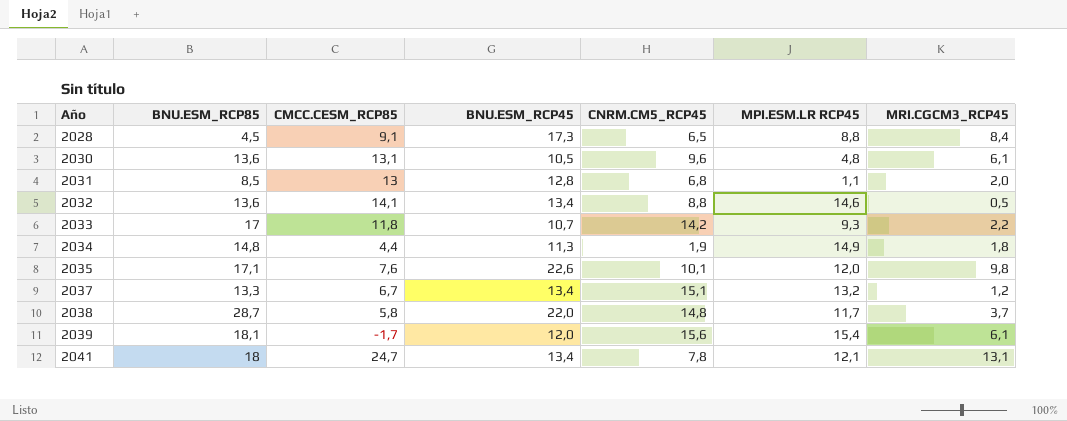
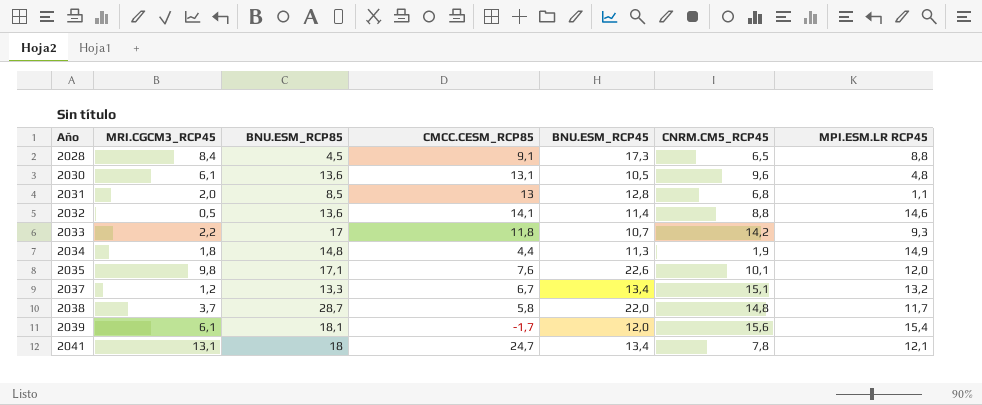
column MRI.CGCM3_RCP45 | position: 7 -> 2
2032 | BNU.ESM_RCP45: 13,4 -> 11,4

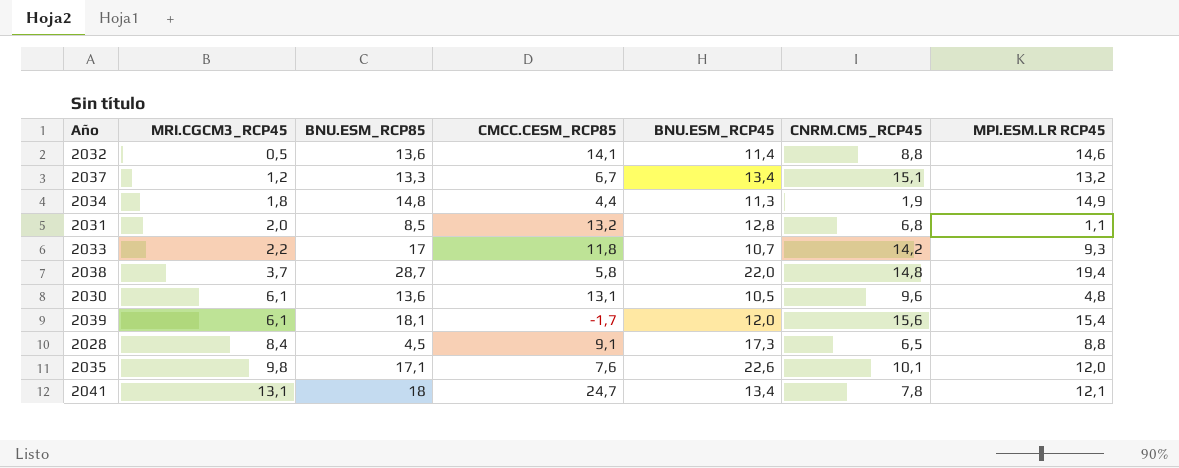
row order: Año ascending -> MRI.CGCM3_RCP45 ascending
2031 | CMCC.CESM_RCP85: 13 -> 13,2
2038 | MPI.ESM.LR RCP45: 11,7 -> 19,4

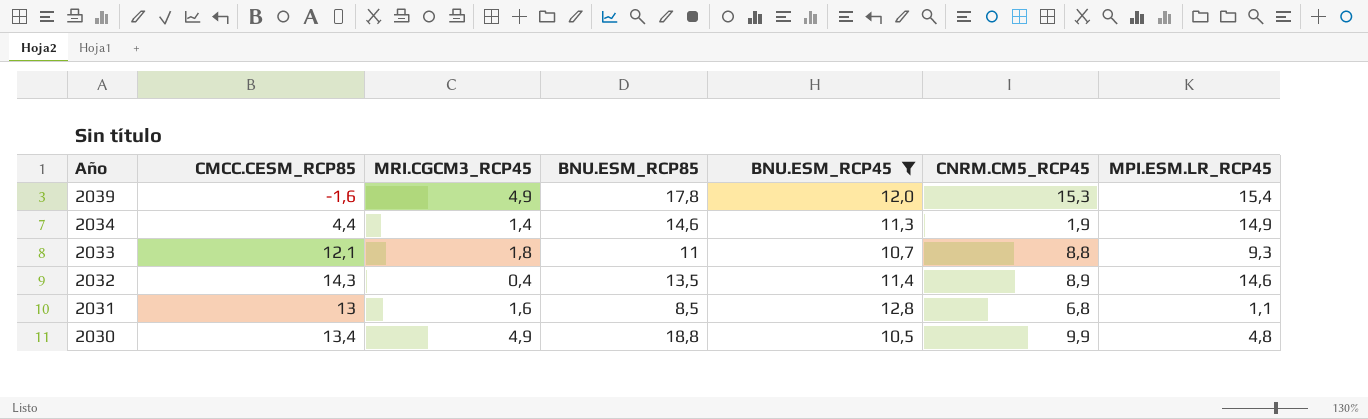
filter: none -> BNU.ESM_RCP45 <= 12,8
row order: MRI.CGCM3_RCP45 ascending -> Año descending
column CMCC.CESM_RCP85 | position: 4 -> 2
column name: MPI.ESM.LR RCP45 -> MPI.ESM.LR_RCP45
2039 | CMCC.CESM_RCP85: -1,7 -> -1,6
2039 | MRI.CGCM3_RCP45: 6,1 -> 4,9
2039 | BNU.ESM_RCP85: 18,1 -> 17,8
2039 | CNRM.CM5_RCP45: 15,6 -> 15,3
2034 | MRI.CGCM3_RCP45: 1,8 -> 1,4
2034 | BNU.ESM_RCP85: 14,8 -> 14,6
2033 | CMCC.CESM_RCP85: 11,8 -> 12,1
2033 | MRI.CGCM3_RCP45: 2,2 -> 1,8
2033 | BNU.ESM_RCP85: 17 -> 11
2033 | CNRM.CM5_RCP45: 14,2 -> 8,8
2032 | CMCC.CESM_RCP85: 14,1 -> 14,3
2032 | MRI.CGCM3_RCP45: 0,5 -> 0,4
2032 | BNU.ESM_RCP85: 13,6 -> 13,5
2032 | CNRM.CM5_RCP45: 8,8 -> 8,9
2031 | CMCC.CESM_RCP85: 13,2 -> 13
2031 | MRI.CGCM3_RCP45: 2,0 -> 1,6
2030 | CMCC.CESM_RCP85: 13,1 -> 13,4
2030 | MRI.CGCM3_RCP45: 6,1 -> 4,9
2030 | BNU.ESM_RCP85: 13,6 -> 18,8
2030 | CNRM.CM5_RCP45: 9,6 -> 9,9

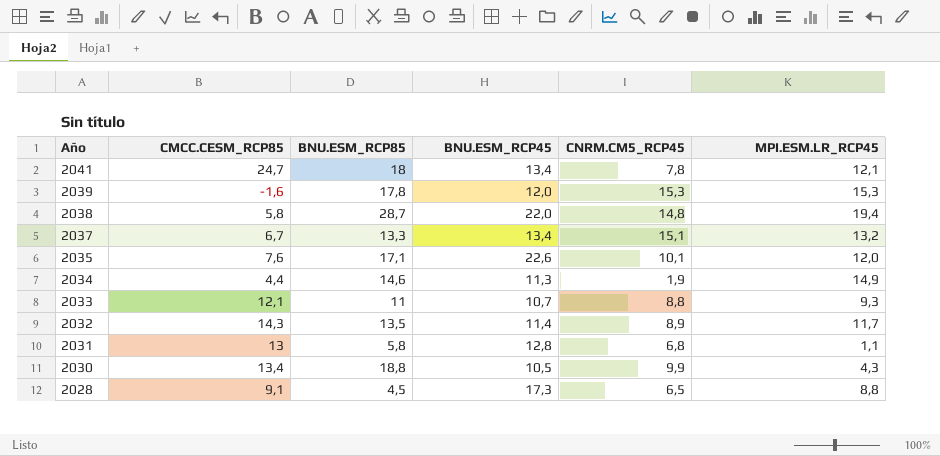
filter: BNU.ESM_RCP45 <= 12,8 -> none
column MRI.CGCM3_RCP45 | position: 3 -> none
2039 | MPI.ESM.LR_RCP45: 15,4 -> 15,3
2032 | MPI.ESM.LR_RCP45: 14,6 -> 11,7
2031 | BNU.ESM_RCP85: 8,5 -> 5,8
2030 | MPI.ESM.LR_RCP45: 4,8 -> 4,3

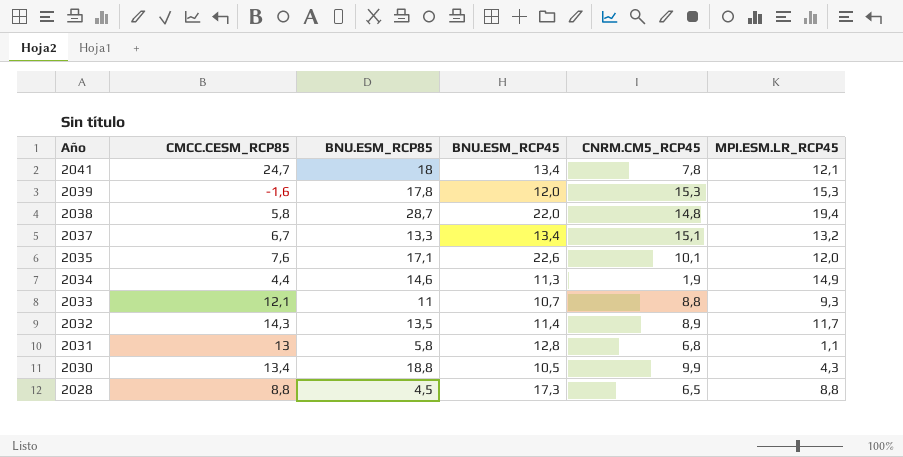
2028 | CMCC.CESM_RCP85: 9,1 -> 8,8

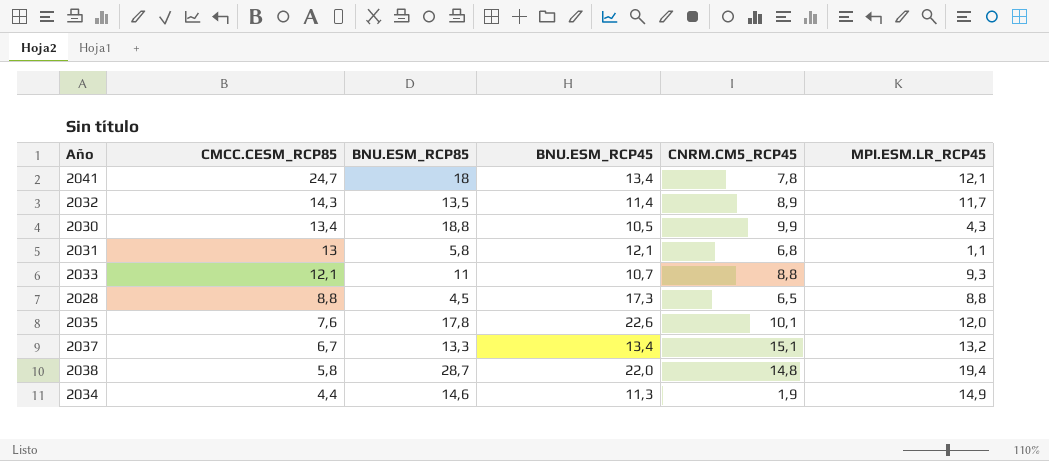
row order: Año descending -> CMCC.CESM_RCP85 descending
row 2039: -1,6 | 17,8 | 12,0 | 15,3 | 15,3 -> none
2031 | BNU.ESM_RCP45: 12,8 -> 12,1
2035 | BNU.ESM_RCP85: 17,1 -> 17,8

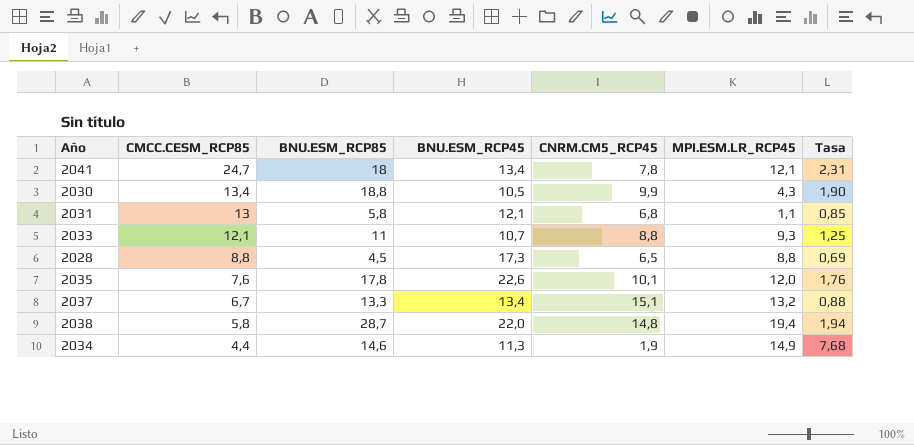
column Tasa | formula: none -> [BNU.ESM_RCP85] / [CNRM.CM5_RCP45]
row 2032: 14,3 | 13,5 | 11,4 | 8,9 | 11,7 -> none

